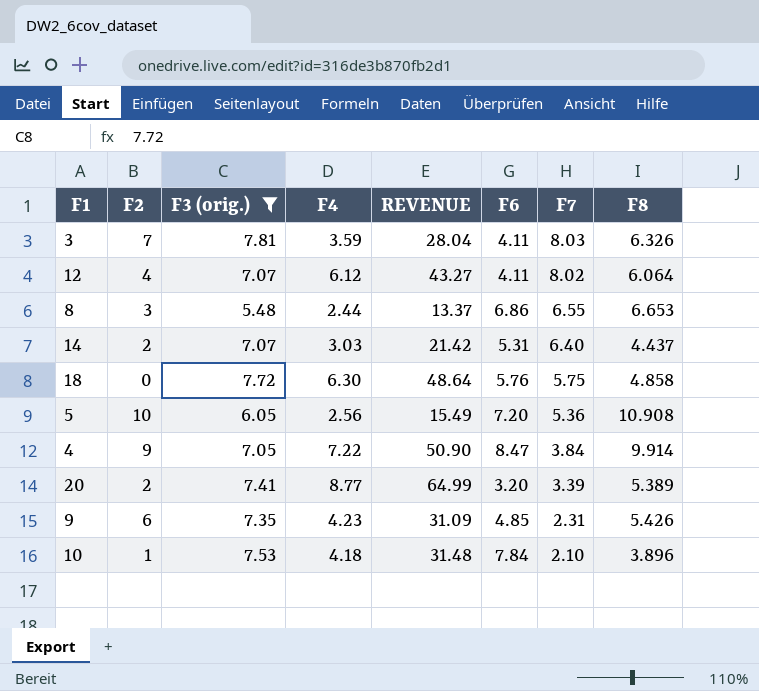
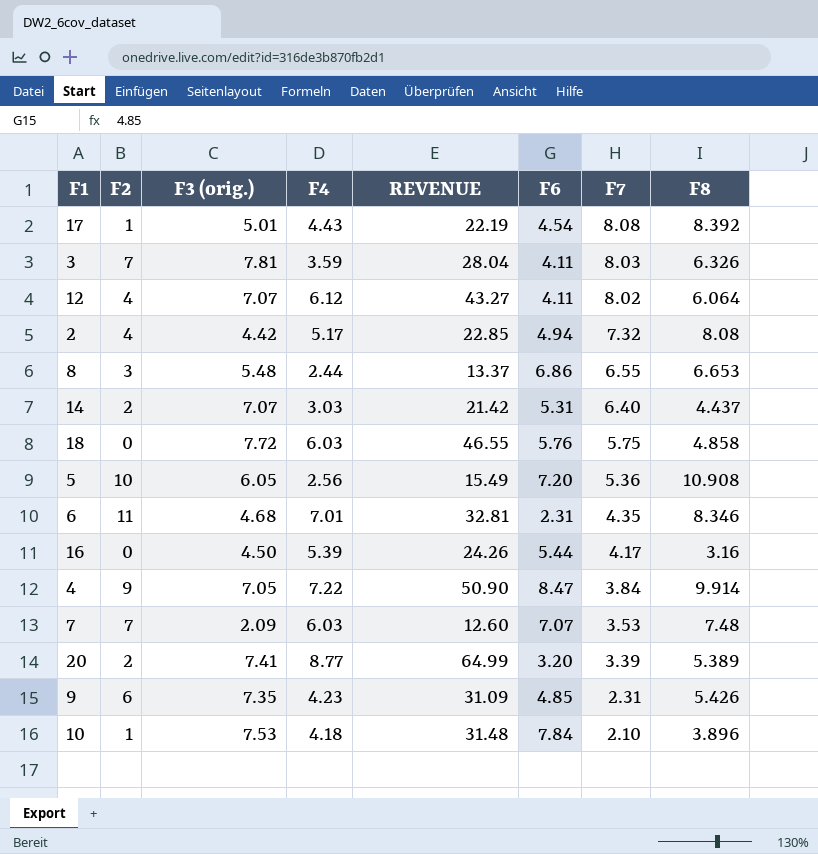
filter: F3 (orig.) >= 5.48 -> none
18 | F4: 6.30 -> 6.03
18 | REVENUE: 48.64 -> 46.55

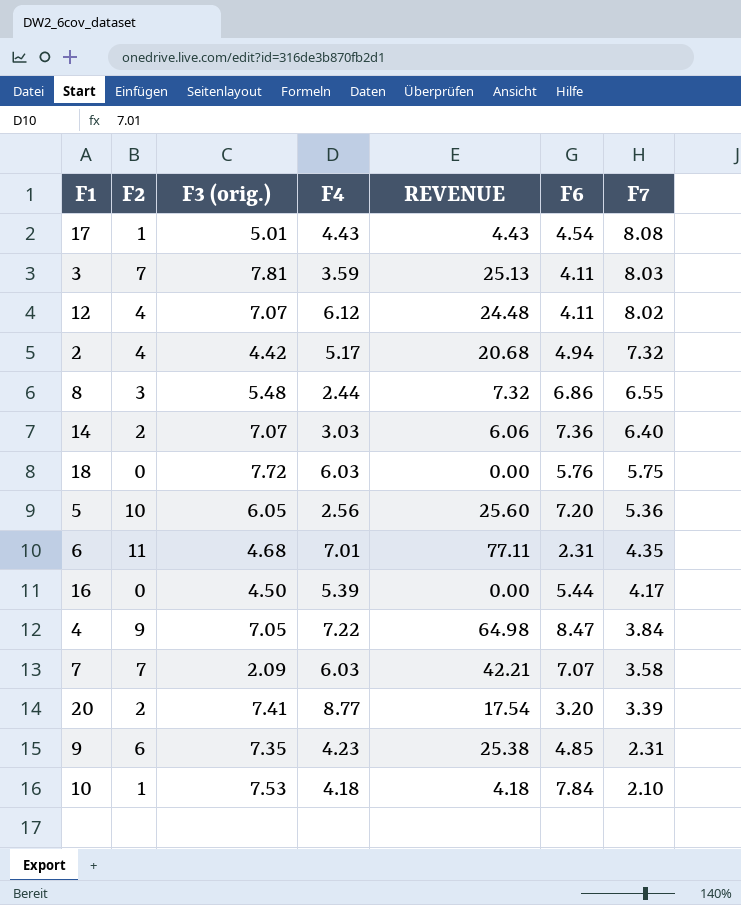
column F8 | position: 8 -> none
column REVENUE | formula: [F3 (orig.)] * [F4] -> [F2] * [F4]
14 | F6: 5.31 -> 7.36
7 | F7: 3.53 -> 3.58

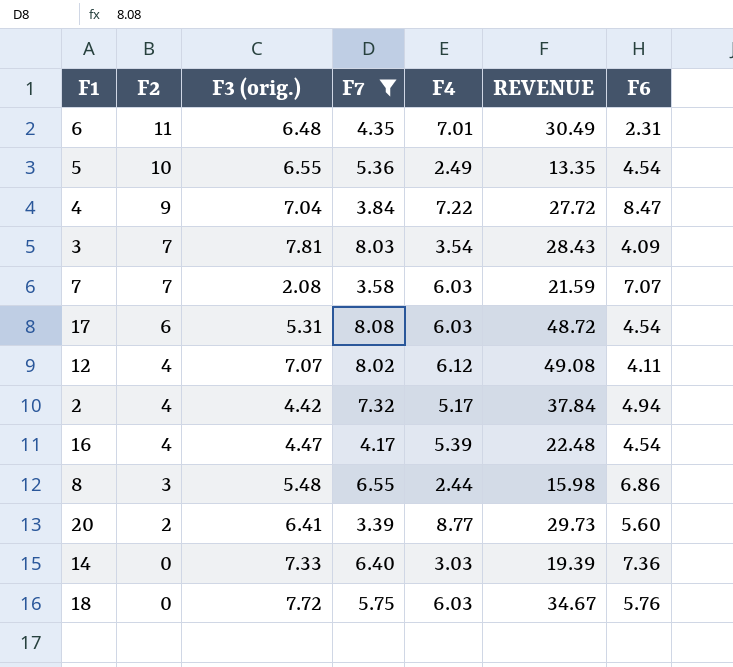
filter: none -> F7 >= 3.39
row order: F7 descending -> F2 descending
column F7 | position: 7 -> 4
column REVENUE | formula: [F2] * [F4] -> [F7] * [F4]
6 | F3 (orig.): 4.68 -> 6.48
5 | F3 (orig.): 6.05 -> 6.55
5 | F4: 2.56 -> 2.49
5 | F6: 7.20 -> 4.54
4 | F3 (orig.): 7.05 -> 7.04
3 | F4: 3.59 -> 3.54
3 | F6: 4.11 -> 4.09
7 | F3 (orig.): 2.09 -> 2.08
17 | F2: 1 -> 6
17 | F3 (orig.): 5.01 -> 5.31
17 | F4: 4.43 -> 6.03
16 | F2: 0 -> 4
16 | F3 (orig.): 4.50 -> 4.47
16 | F6: 5.44 -> 4.54
20 | F3 (orig.): 7.41 -> 6.41
20 | F6: 3.20 -> 5.60
14 | F2: 2 -> 0
14 | F3 (orig.): 7.07 -> 7.33

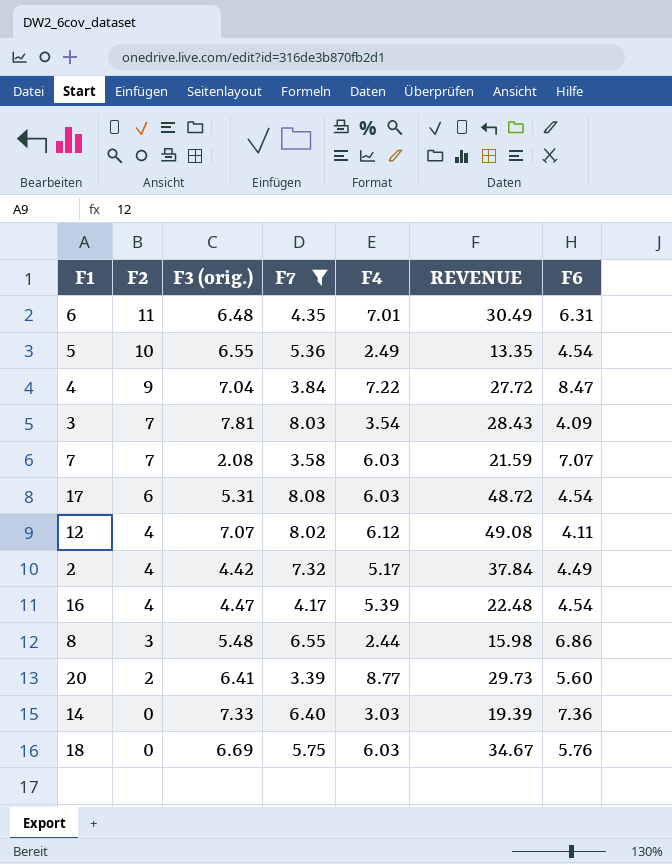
6 | F6: 2.31 -> 6.31
2 | F6: 4.94 -> 4.49
18 | F3 (orig.): 7.72 -> 6.69

